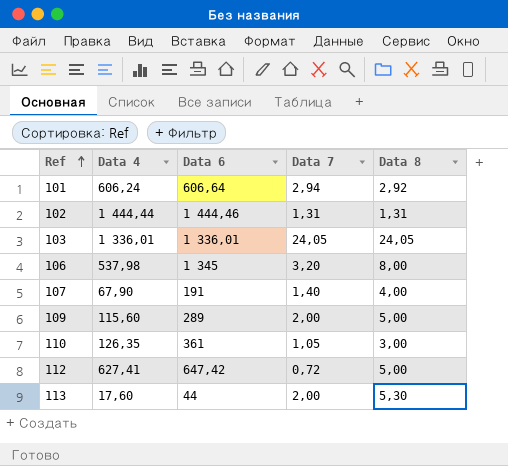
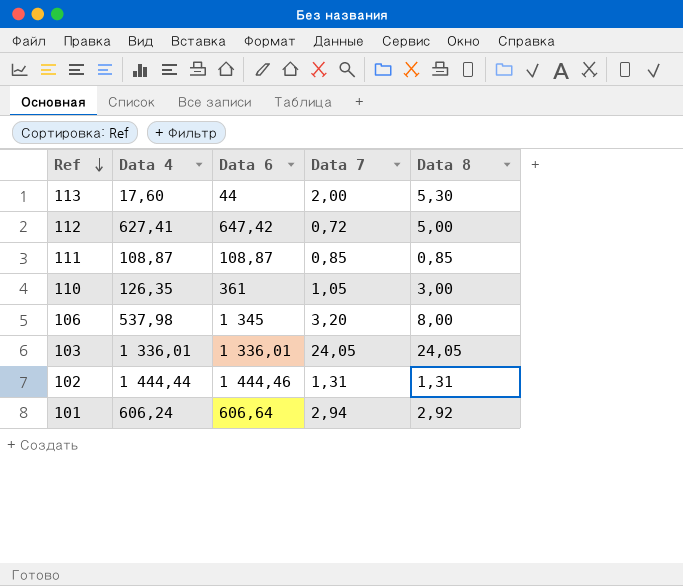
row order: Ref ascending -> Ref descending
row 107: 67,90 | 191 | 1,40 | 4,00 -> none
row 109: 115,60 | 289 | 2,00 | 5,00 -> none
row 111: none -> 108,87 | 108,87 | 0,85 | 0,85

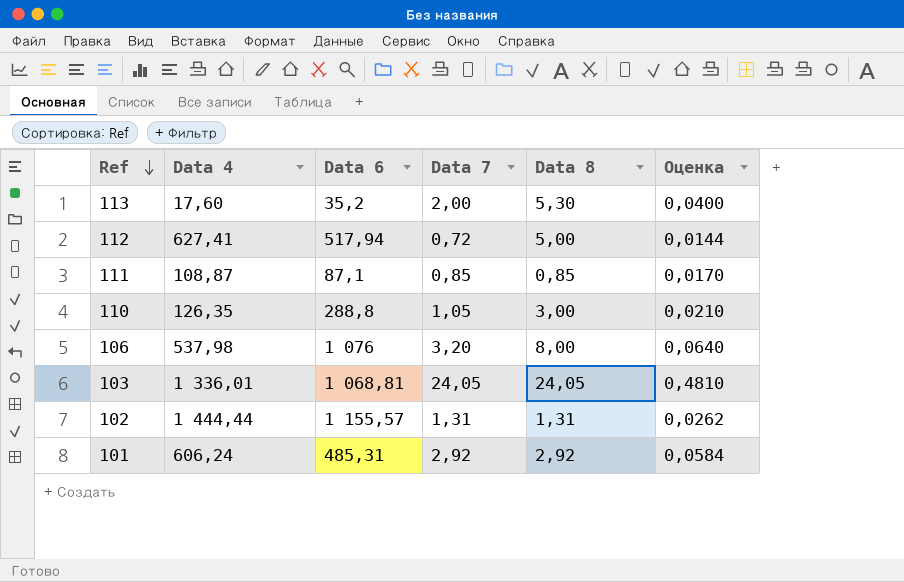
column Оценка | formula: none -> [Data 7] * 0,02
113 | Data 6: 44 -> 35,2
112 | Data 6: 647,42 -> 517,94
111 | Data 6: 108,87 -> 87,1
110 | Data 6: 361 -> 288,8
106 | Data 6: 1 345 -> 1 076
103 | Data 6: 1 336,01 -> 1 068,81
102 | Data 6: 1 444,46 -> 1 155,57
101 | Data 6: 606,64 -> 485,31
101 | Data 7: 2,94 -> 2,92

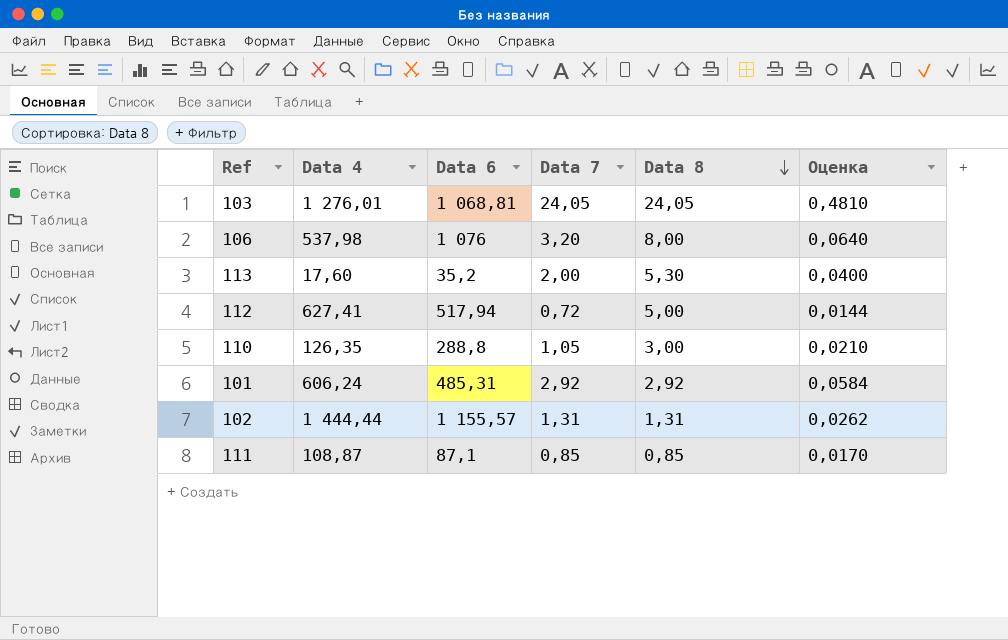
row order: Ref descending -> Data 8 descending
103 | Data 4: 1 336,01 -> 1 276,01

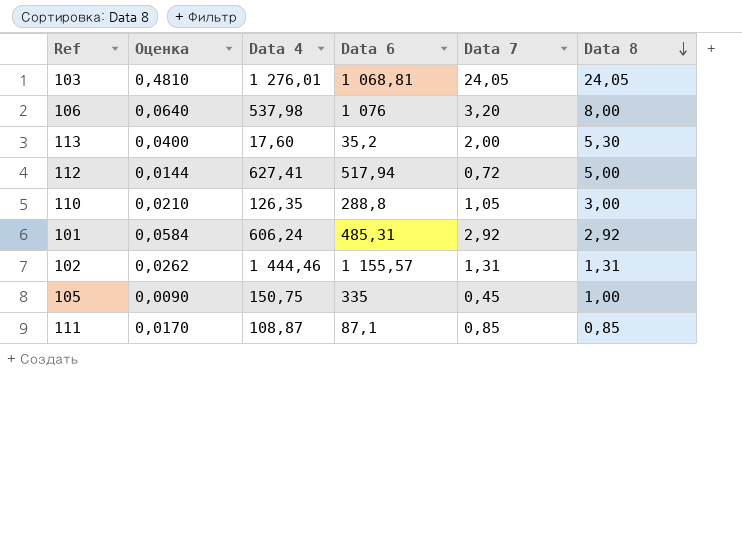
column Оценка | position: 6 -> 2
102 | Data 4: 1 444,44 -> 1 444,46
row 105: none -> 0,0090 | 150,75 | 335 | 0,45 | 1,00

